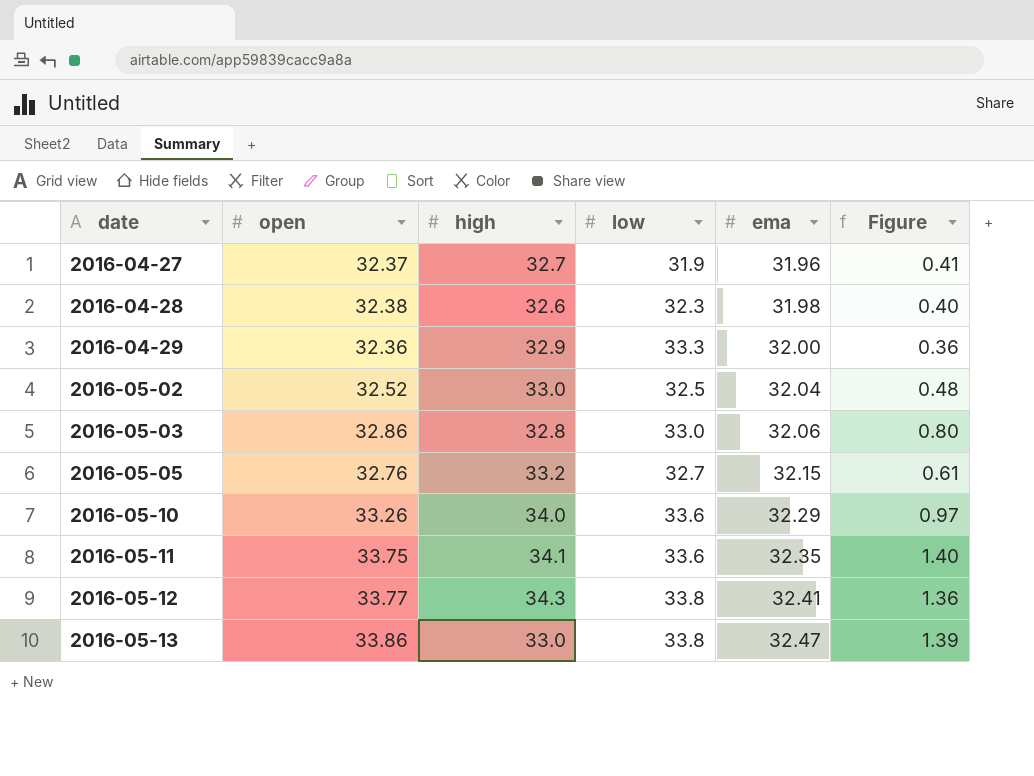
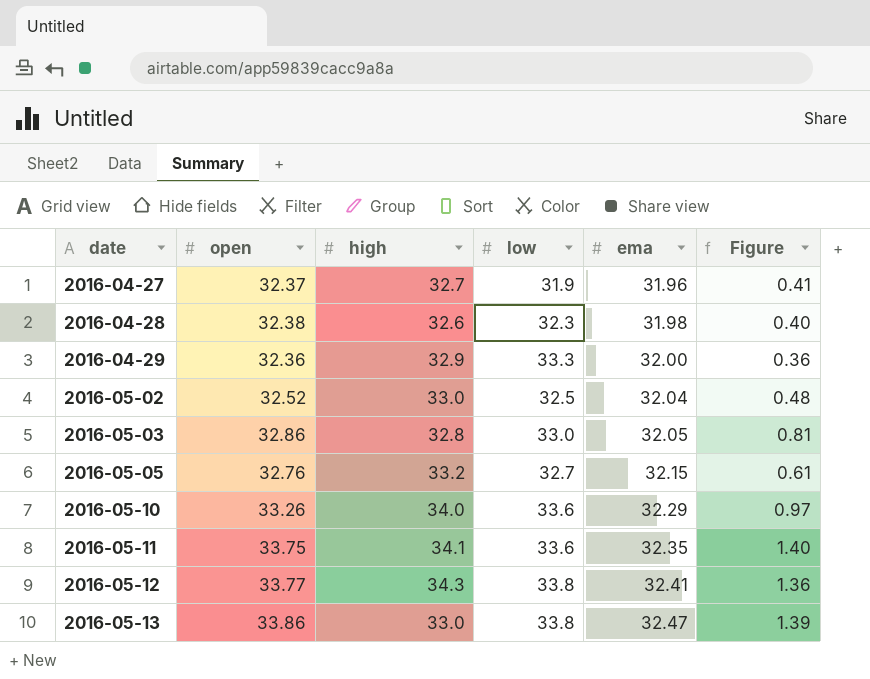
2016-05-03 | ema: 32.06 -> 32.05
2016-05-03 | Figure: 0.80 -> 0.81

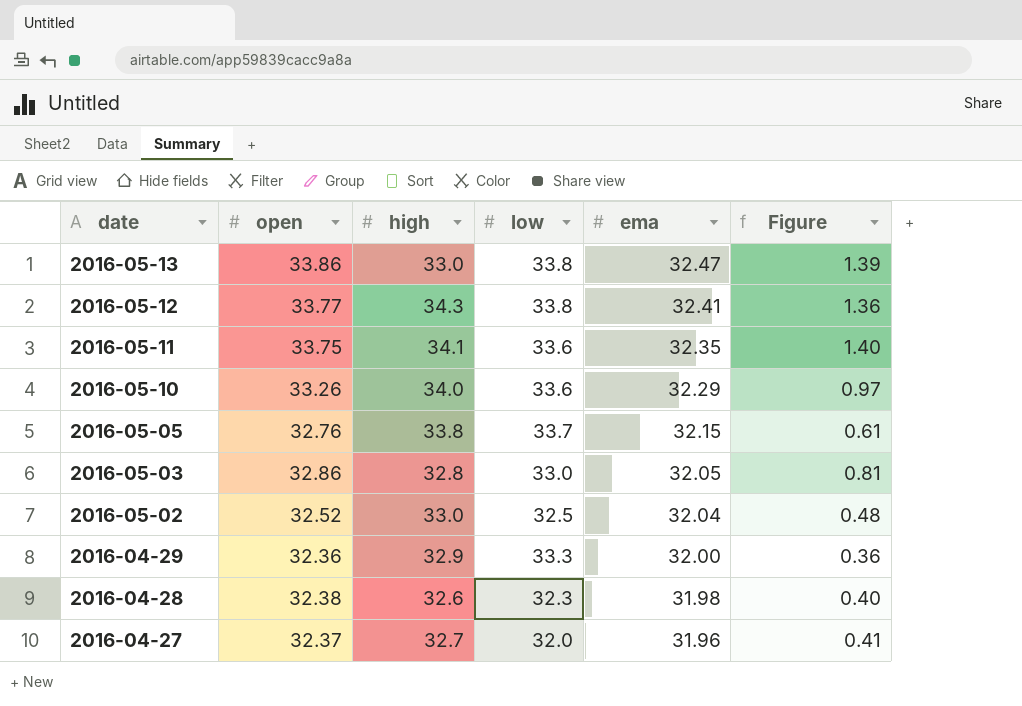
row order: date ascending -> date descending
2016-05-05 | high: 33.2 -> 33.8
2016-05-05 | low: 32.7 -> 33.7
2016-04-27 | low: 31.9 -> 32.0

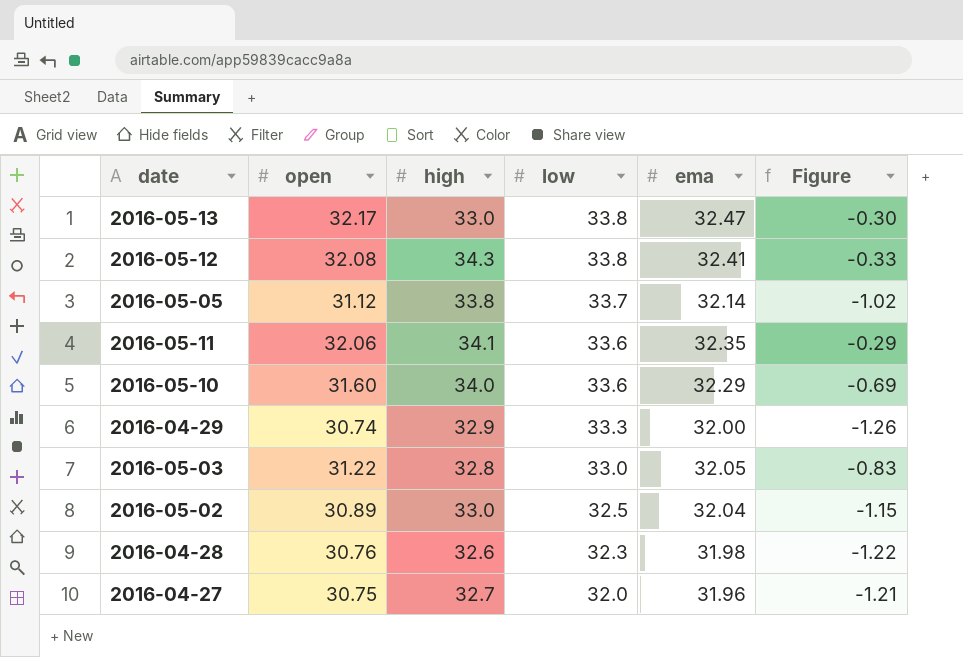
row order: date descending -> low descending
2016-05-13 | open: 33.86 -> 32.17
2016-05-13 | Figure: 1.39 -> -0.30
2016-05-12 | open: 33.77 -> 32.08
2016-05-12 | Figure: 1.36 -> -0.33
2016-05-05 | open: 32.76 -> 31.12
2016-05-05 | ema: 32.15 -> 32.14
2016-05-05 | Figure: 0.61 -> -1.02
2016-05-11 | open: 33.75 -> 32.06
2016-05-11 | Figure: 1.40 -> -0.29
2016-05-10 | open: 33.26 -> 31.60
2016-05-10 | Figure: 0.97 -> -0.69
2016-04-29 | open: 32.36 -> 30.74
2016-04-29 | Figure: 0.36 -> -1.26
2016-05-03 | open: 32.86 -> 31.22
2016-05-03 | Figure: 0.81 -> -0.83
2016-05-02 | open: 32.52 -> 30.89
2016-05-02 | Figure: 0.48 -> -1.15
2016-04-28 | open: 32.38 -> 30.76
2016-04-28 | Figure: 0.40 -> -1.22
2016-04-27 | open: 32.37 -> 30.75
2016-04-27 | Figure: 0.41 -> -1.21

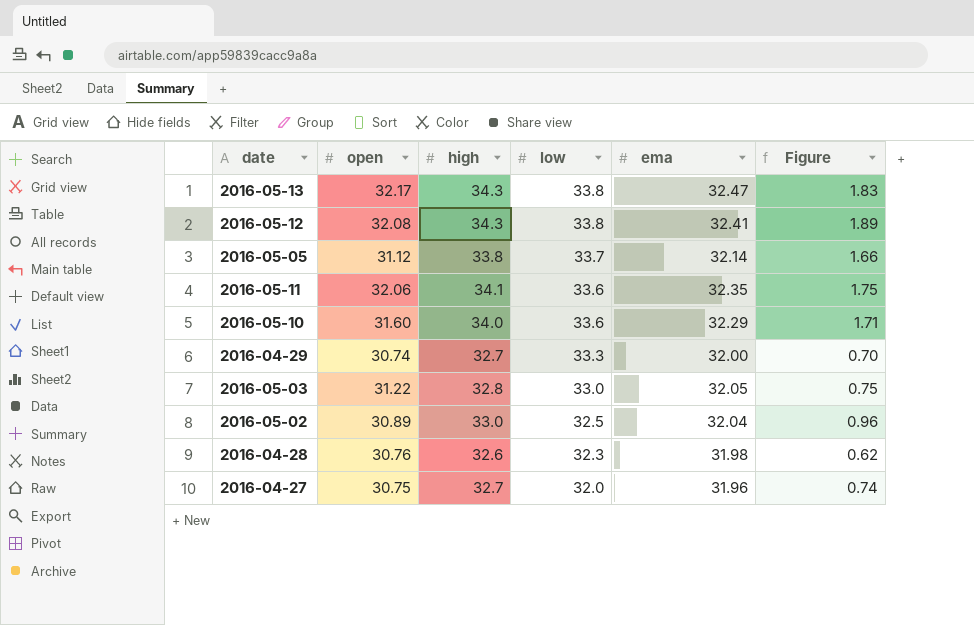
column Figure | formula: [open] - [ema] -> [high] - [ema]
2016-05-13 | high: 33.0 -> 34.3
2016-04-29 | high: 32.9 -> 32.7

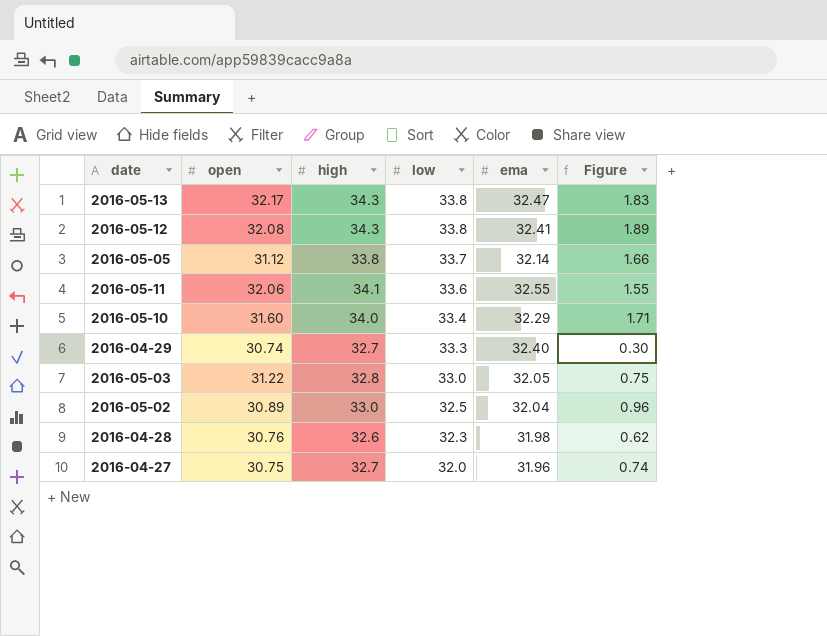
2016-05-11 | ema: 32.35 -> 32.55
2016-05-11 | Figure: 1.75 -> 1.55
2016-05-10 | low: 33.6 -> 33.4
2016-04-29 | ema: 32.00 -> 32.40
2016-04-29 | Figure: 0.70 -> 0.30

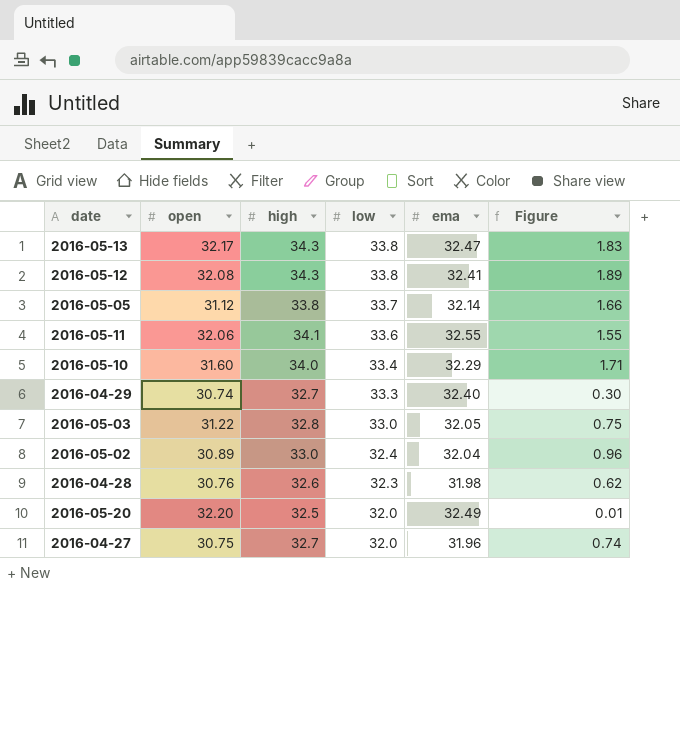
2016-05-02 | low: 32.5 -> 32.4
row 2016-05-20: none -> 32.20 | 32.5 | 32.0 | 32.49 | 0.01

